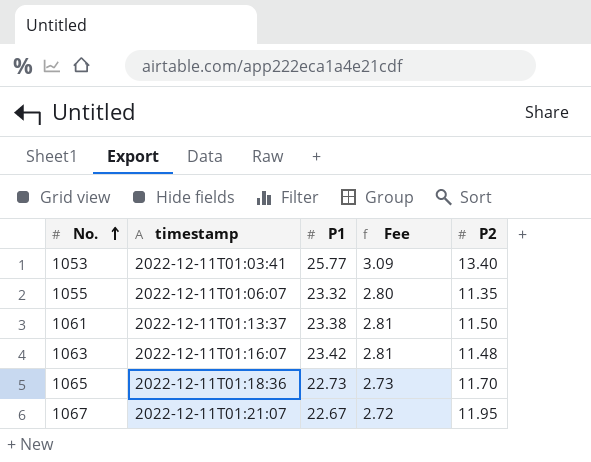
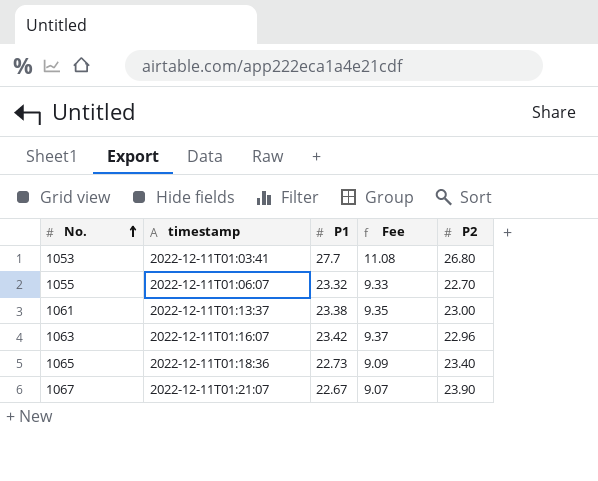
column Fee | formula: [P1] * 0.12 -> [P1] * 0.4
1053 | P1: 25.77 -> 27.7
1053 | P2: 13.40 -> 26.80
1055 | P2: 11.35 -> 22.70
1061 | P2: 11.50 -> 23.00
1063 | P2: 11.48 -> 22.96
1065 | P2: 11.70 -> 23.40
1067 | P2: 11.95 -> 23.90

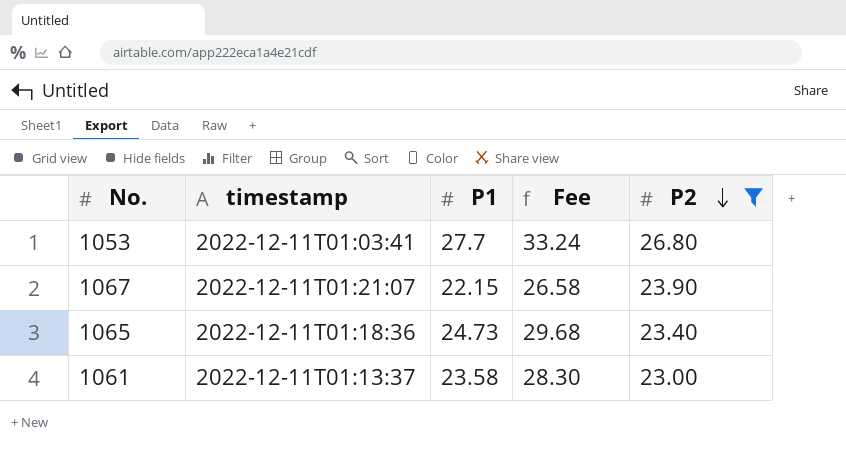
filter: none -> P2 >= 23.00
row order: No. ascending -> P2 descending
column Fee | formula: [P1] * 0.4 -> [P1] * 1.2
1067 | P1: 22.67 -> 22.15
1065 | P1: 22.73 -> 24.73
1061 | P1: 23.38 -> 23.58

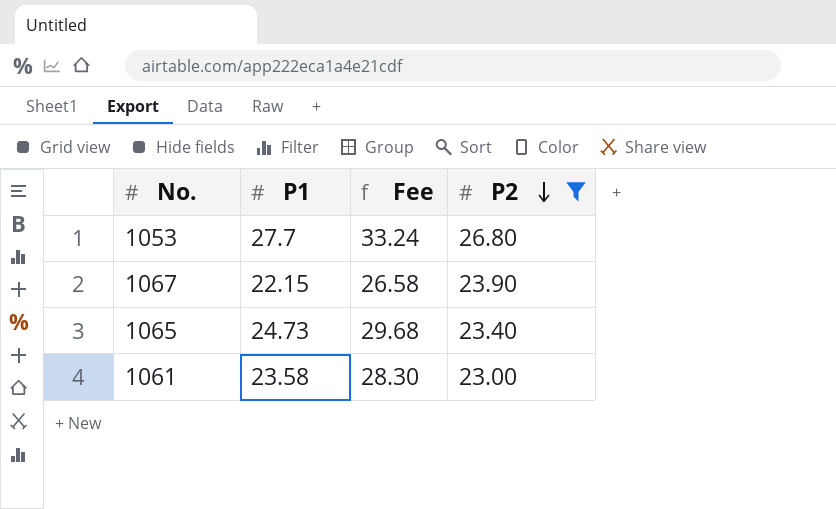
column timestamp | position: 2 -> none

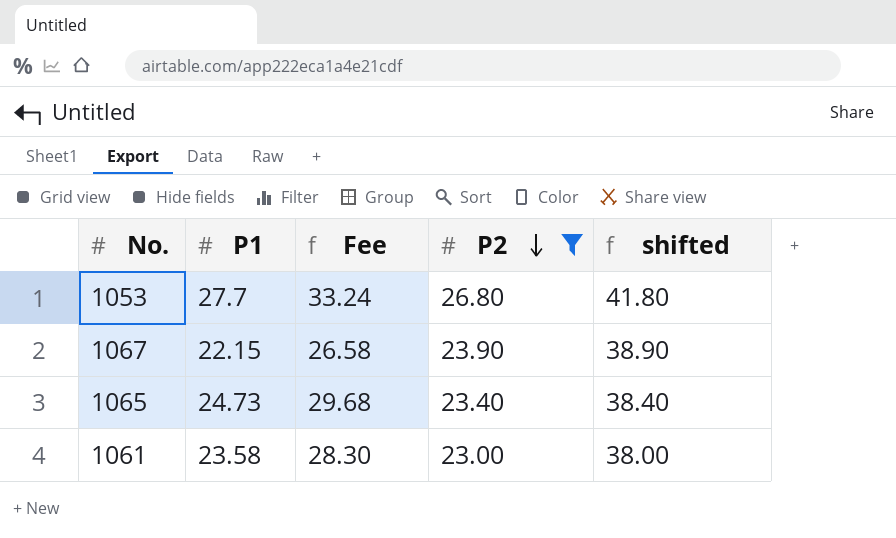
column shifted | formula: none -> [P2] + 15

